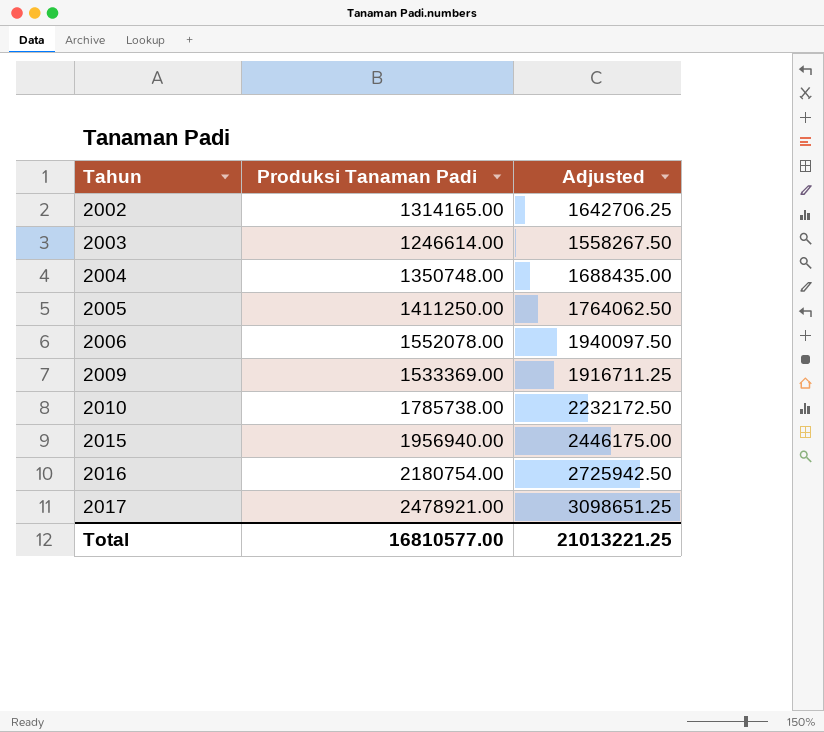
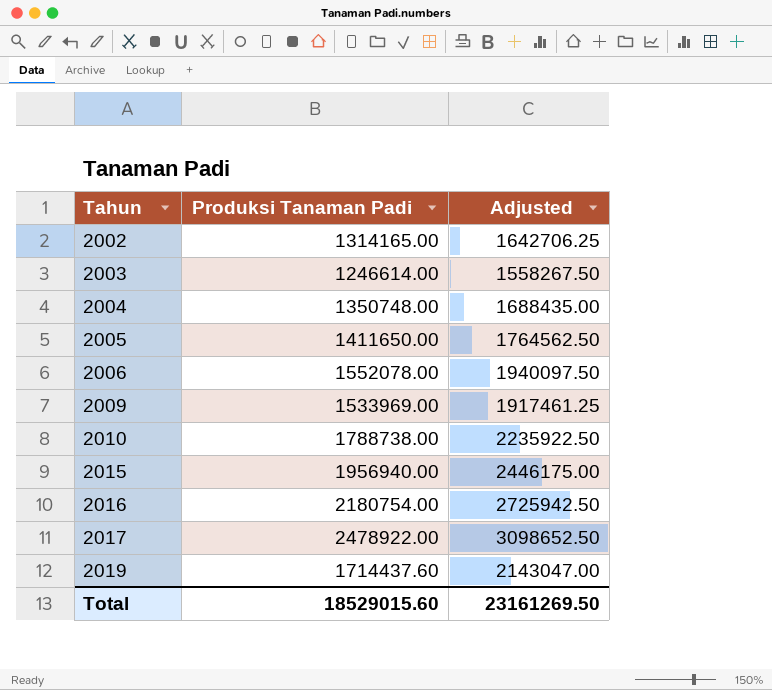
2005 | Produksi Tanaman Padi: 1411250.00 -> 1411650.00
2005 | Adjusted: 1764062.50 -> 1764562.50
2009 | Produksi Tanaman Padi: 1533369.00 -> 1533969.00
2009 | Adjusted: 1916711.25 -> 1917461.25
2010 | Produksi Tanaman Padi: 1785738.00 -> 1788738.00
2010 | Adjusted: 2232172.50 -> 2235922.50
2017 | Produksi Tanaman Padi: 2478921.00 -> 2478922.00
2017 | Adjusted: 3098651.25 -> 3098652.50
row 2019: none -> 1714437.60 | 2143047.00
Total | Produksi Tanaman Padi: 16810577.00 -> 18529015.60
Total | Adjusted: 21013221.25 -> 23161269.50

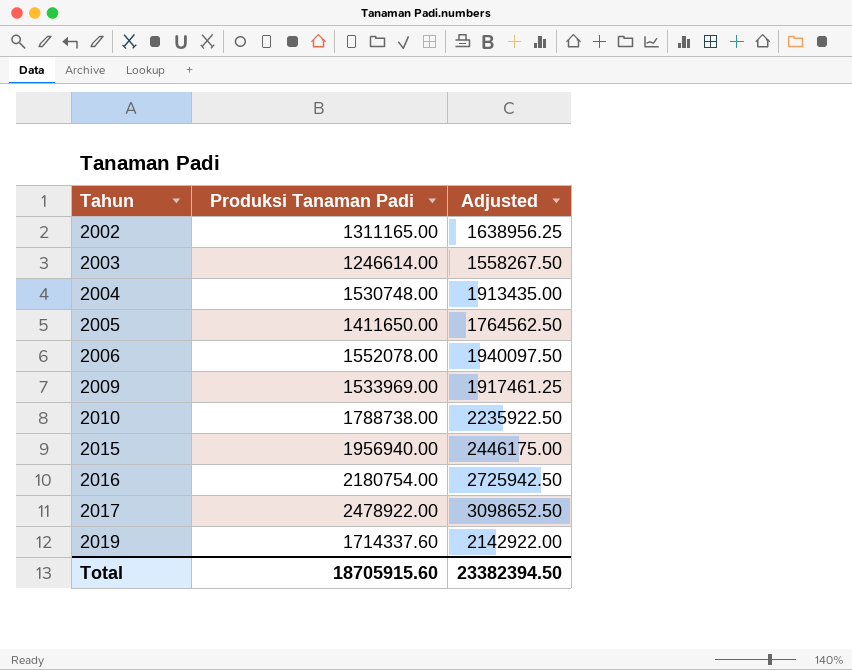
2002 | Produksi Tanaman Padi: 1314165.00 -> 1311165.00
2002 | Adjusted: 1642706.25 -> 1638956.25
2004 | Produksi Tanaman Padi: 1350748.00 -> 1530748.00
2004 | Adjusted: 1688435.00 -> 1913435.00
2019 | Produksi Tanaman Padi: 1714437.60 -> 1714337.60
2019 | Adjusted: 2143047.00 -> 2142922.00
Total | Produksi Tanaman Padi: 18529015.60 -> 18705915.60
Total | Adjusted: 23161269.50 -> 23382394.50

